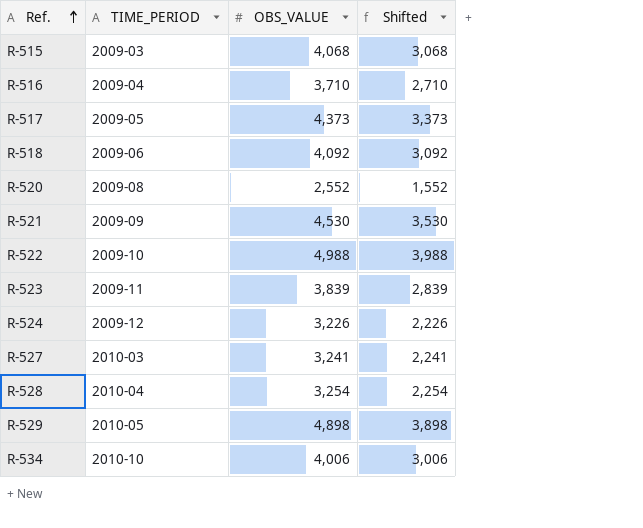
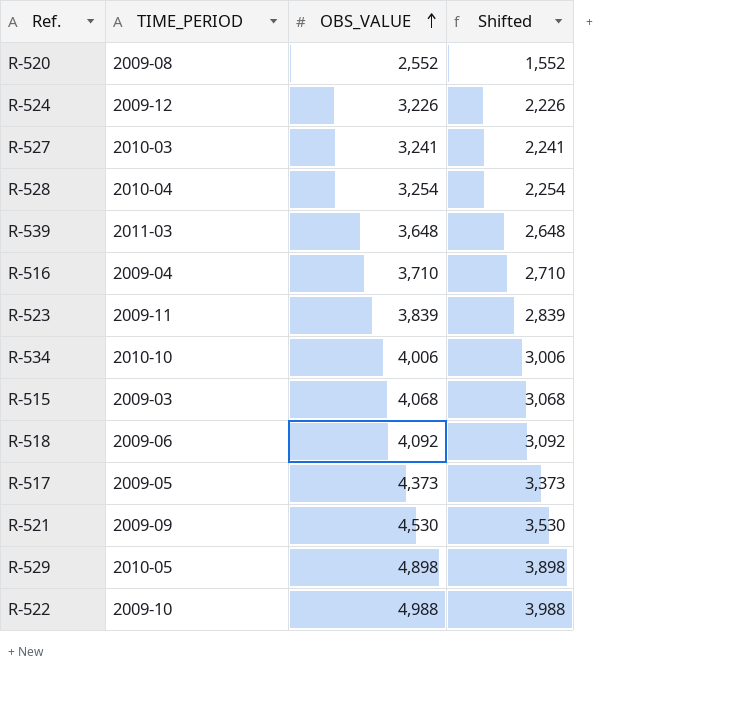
row order: Ref. ascending -> OBS_VALUE ascending
row R-539: none -> 2011-03 | 3,648 | 2,648

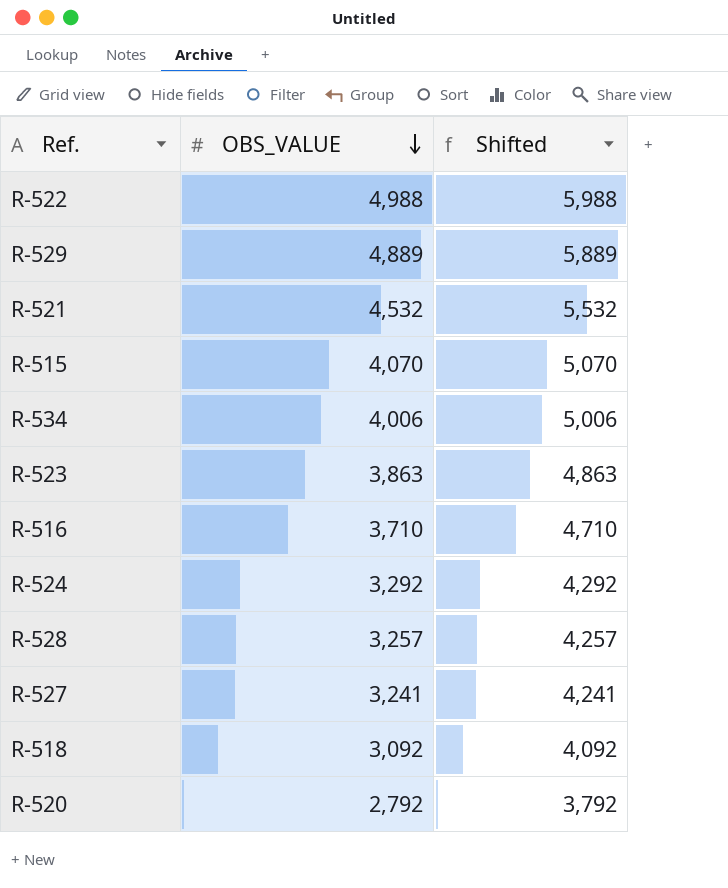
row order: OBS_VALUE ascending -> OBS_VALUE descending
column TIME_PERIOD | position: 2 -> none
column Shifted | formula: [OBS_VALUE] - 1000 -> [OBS_VALUE] + 1000
row R-539: 2011-03 | 3,648 | 2,648 -> none
row R-517: 2009-05 | 4,373 | 3,373 -> none
R-529 | OBS_VALUE: 4,898 -> 4,889
R-521 | OBS_VALUE: 4,530 -> 4,532
R-515 | OBS_VALUE: 4,068 -> 4,070
R-523 | OBS_VALUE: 3,839 -> 3,863
R-524 | OBS_VALUE: 3,226 -> 3,292
R-528 | OBS_VALUE: 3,254 -> 3,257
R-518 | OBS_VALUE: 4,092 -> 3,092
R-520 | OBS_VALUE: 2,552 -> 2,792

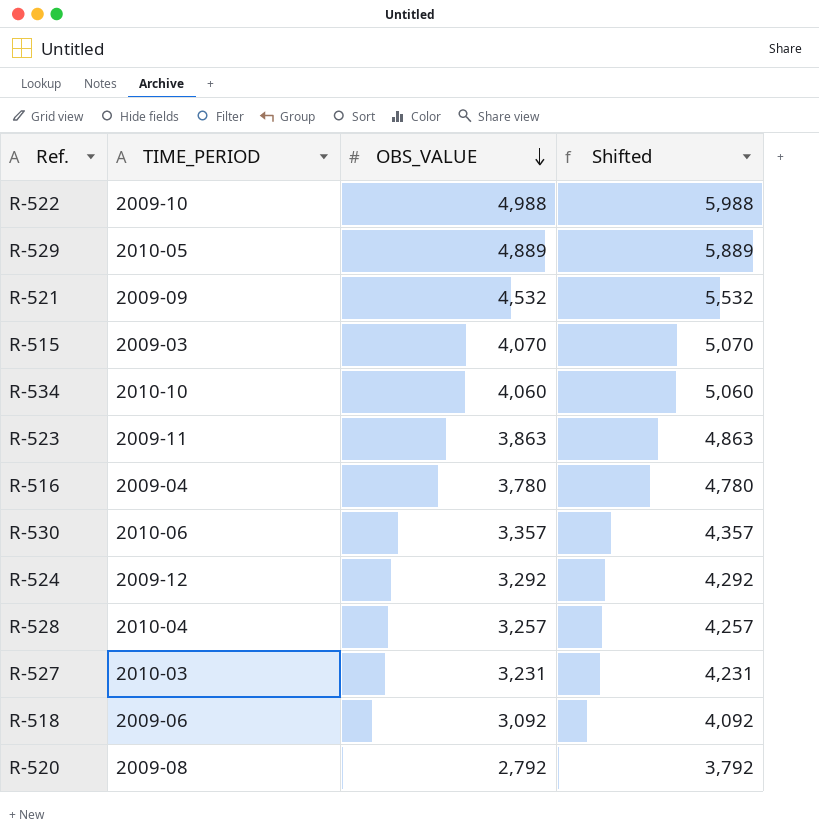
column TIME_PERIOD | position: none -> 2
R-534 | OBS_VALUE: 4,006 -> 4,060
R-534 | Shifted: 5,006 -> 5,060
R-516 | OBS_VALUE: 3,710 -> 3,780
R-516 | Shifted: 4,710 -> 4,780
row R-530: none -> 2010-06 | 3,357 | 4,357
R-527 | OBS_VALUE: 3,241 -> 3,231
R-527 | Shifted: 4,241 -> 4,231

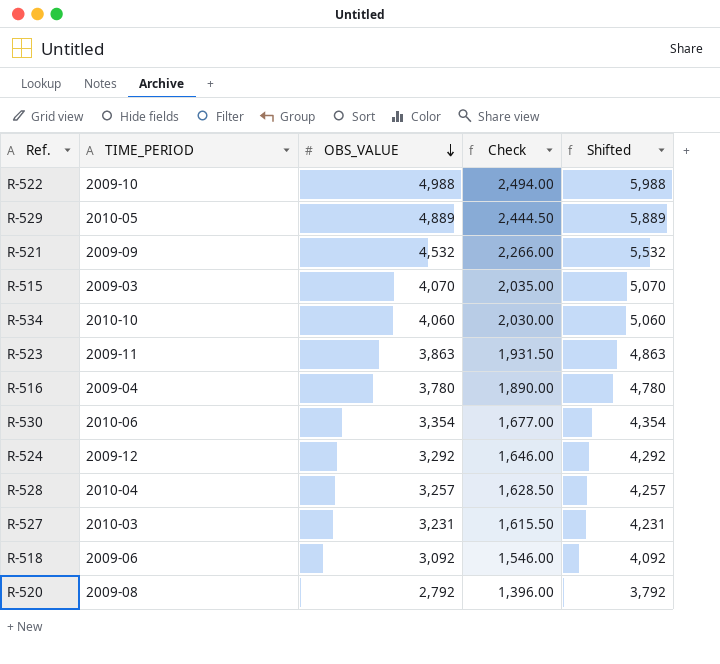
column Check | formula: none -> [OBS_VALUE] * 0.5
R-530 | OBS_VALUE: 3,357 -> 3,354
R-530 | Shifted: 4,357 -> 4,354

